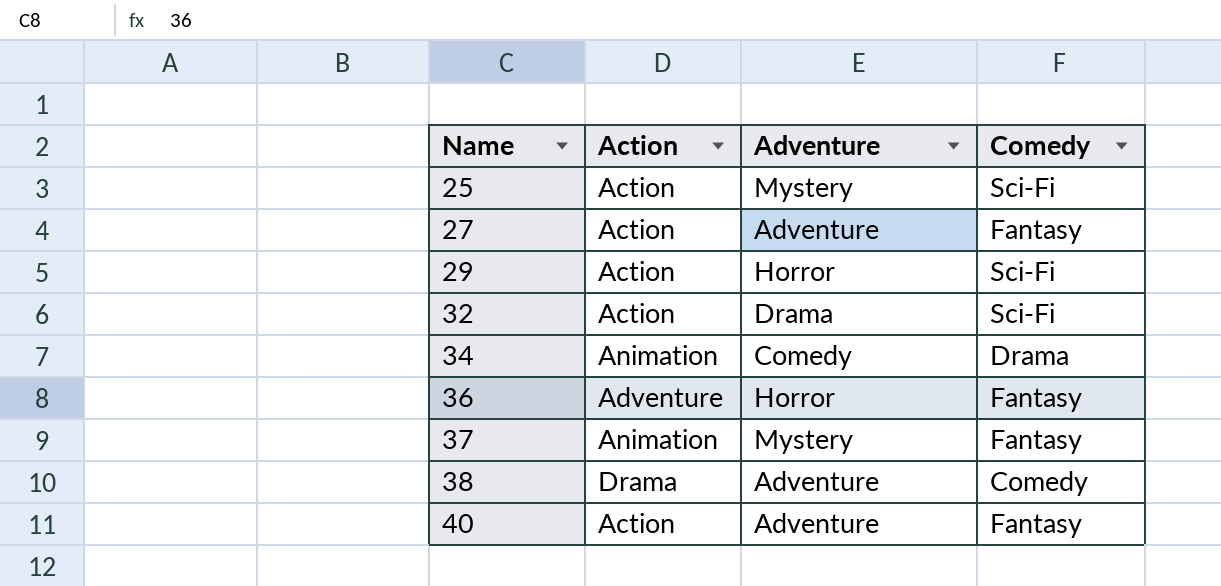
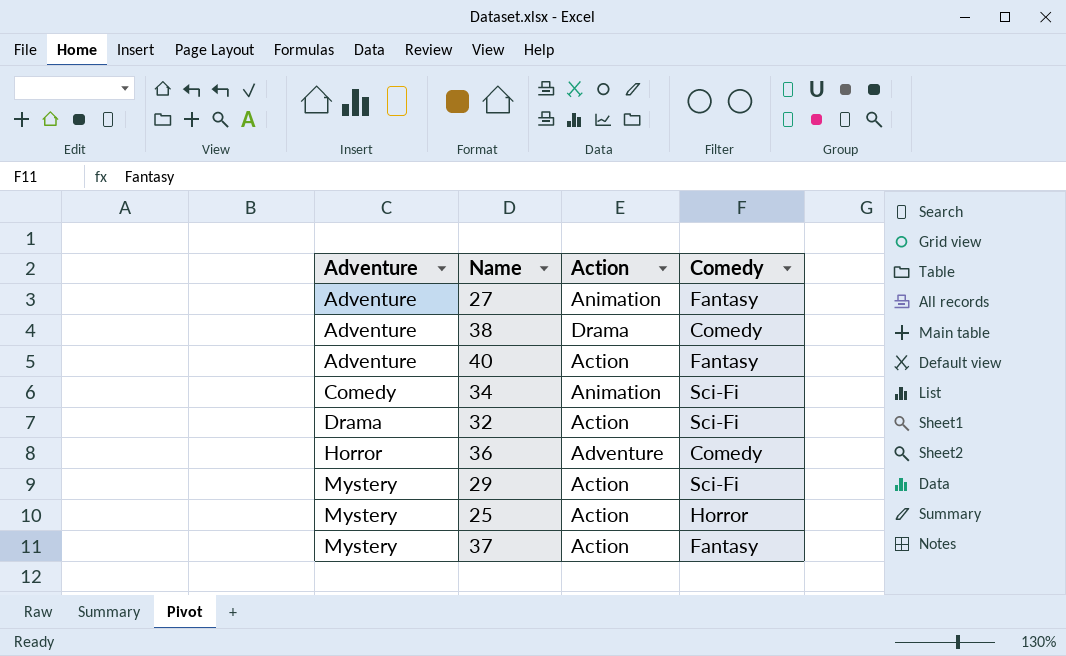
row order: Name ascending -> Adventure ascending
column Adventure | position: 3 -> 1
27 | Action: Action -> Animation
34 | Comedy: Drama -> Sci-Fi
36 | Comedy: Fantasy -> Comedy
29 | Adventure: Horror -> Mystery
25 | Comedy: Sci-Fi -> Horror
37 | Action: Animation -> Action

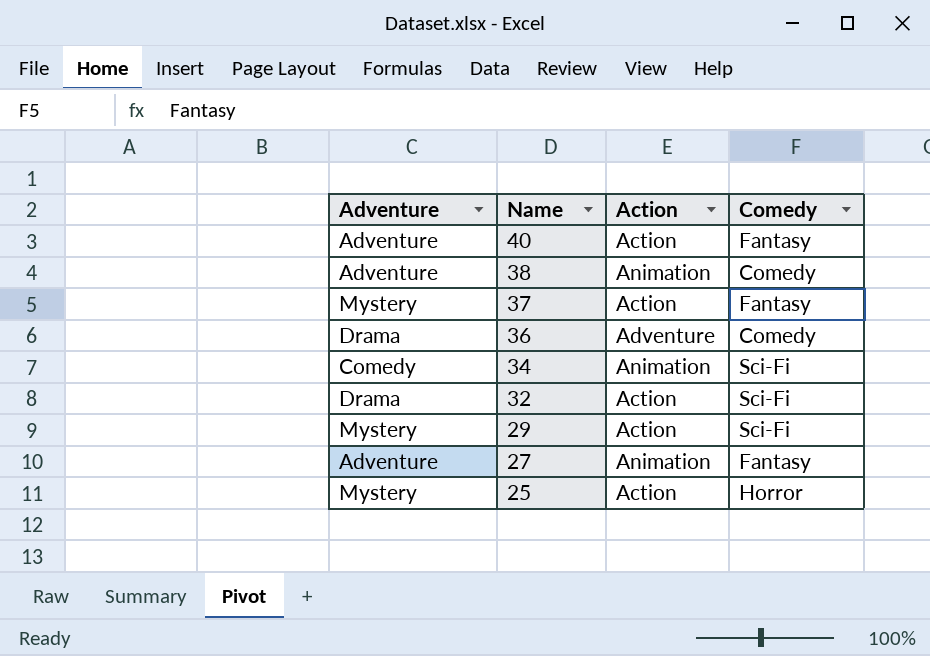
row order: Adventure ascending -> Name descending
38 | Action: Drama -> Animation
36 | Adventure: Horror -> Drama

